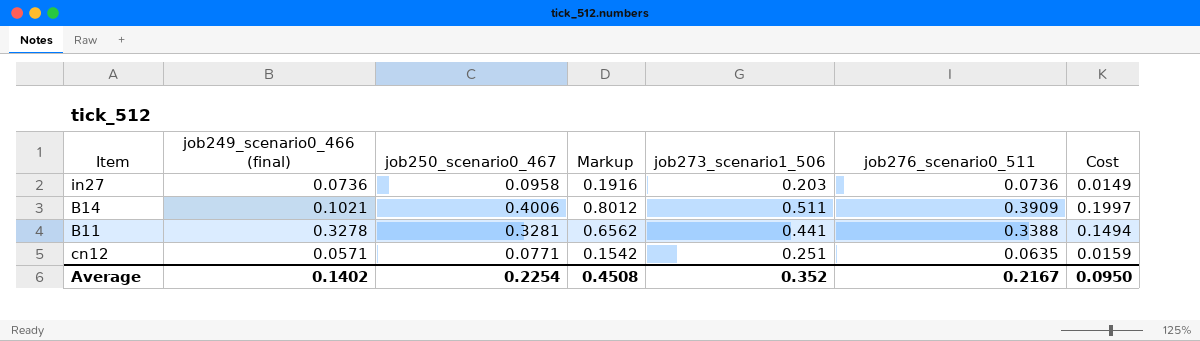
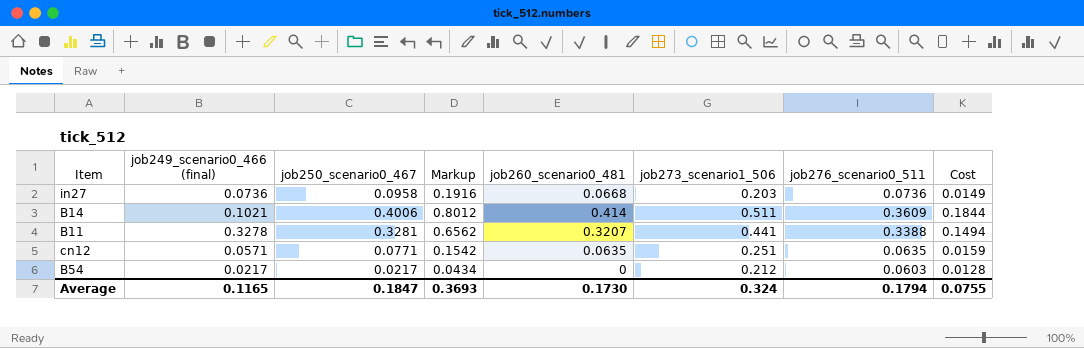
column job260_scenario0_481 | position: none -> 5
B14 | job276_scenario0_511: 0.3909 -> 0.3609
B14 | Cost: 0.1997 -> 0.1844
row B54: none -> 0.0217 | 0.0217 | 0.0434 | 0 | 0.212 | 0.0603 | 0.0128
Average | job249_scenario0_466 (final): 0.1402 -> 0.1165
Average | job250_scenario0_467: 0.2254 -> 0.1847
Average | Markup: 0.4508 -> 0.3693
Average | job273_scenario1_506: 0.352 -> 0.324
Average | job276_scenario0_511: 0.2167 -> 0.1794
Average | Cost: 0.0950 -> 0.0755

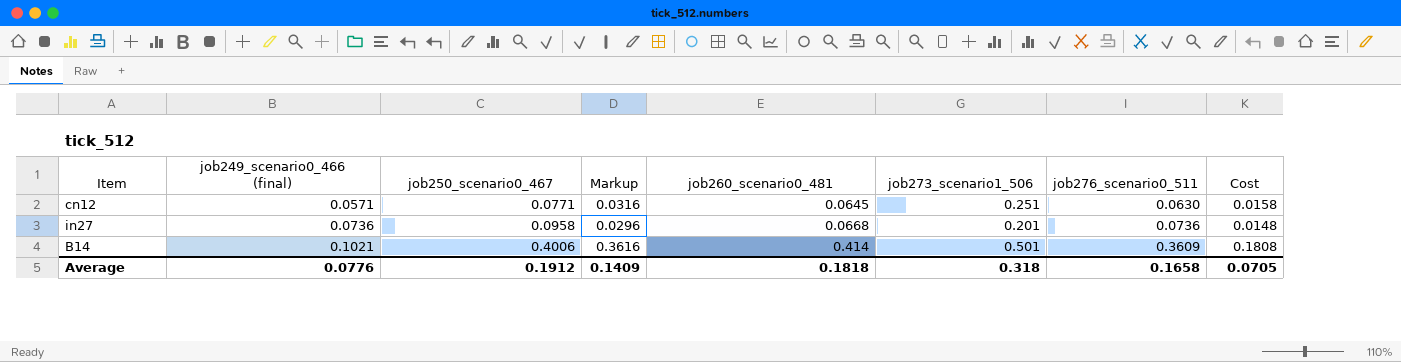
row order: none -> job249_scenario0_466 (final) ascending
column Markup | formula: [job250_scenario0_467] * 2 -> [Cost] * 2
row B11: 0.3278 | 0.3281 | 0.6562 | 0.3207 | 0.441 | 0.3388 | 0.1494 -> none
row B54: 0.0217 | 0.0217 | 0.0434 | 0 | 0.212 | 0.0603 | 0.0128 -> none
cn12 | job260_scenario0_481: 0.0635 -> 0.0645
cn12 | job276_scenario0_511: 0.0635 -> 0.0630
cn12 | Cost: 0.0159 -> 0.0158
in27 | job273_scenario1_506: 0.203 -> 0.201
in27 | Cost: 0.0149 -> 0.0148
B14 | job273_scenario1_506: 0.511 -> 0.501
B14 | Cost: 0.1844 -> 0.1808
Average | job249_scenario0_466 (final): 0.1165 -> 0.0776
Average | job250_scenario0_467: 0.1847 -> 0.1912
Average | Markup: 0.3693 -> 0.1409
Average | job260_scenario0_481: 0.1730 -> 0.1818
Average | job273_scenario1_506: 0.324 -> 0.318
Average | job276_scenario0_511: 0.1794 -> 0.1658
Average | Cost: 0.0755 -> 0.0705

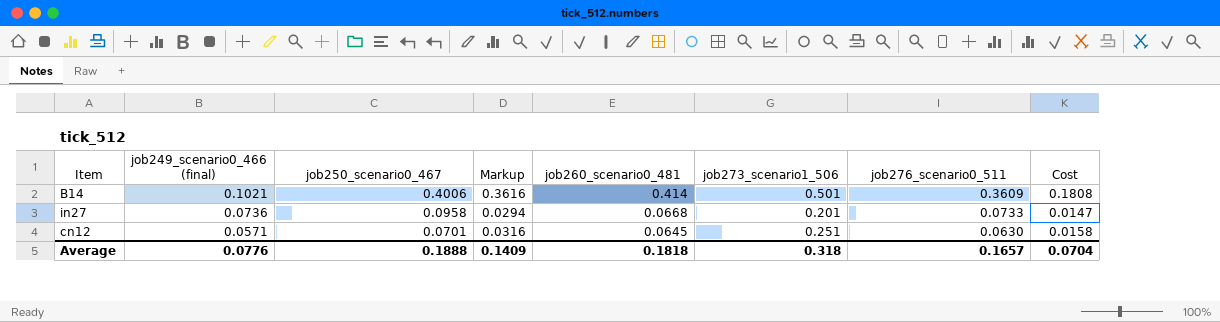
row order: job249_scenario0_466 (final) ascending -> job249_scenario0_466 (final) descending
in27 | Markup: 0.0296 -> 0.0294
in27 | job276_scenario0_511: 0.0736 -> 0.0733
in27 | Cost: 0.0148 -> 0.0147
cn12 | job250_scenario0_467: 0.0771 -> 0.0701
Average | job250_scenario0_467: 0.1912 -> 0.1888
Average | job276_scenario0_511: 0.1658 -> 0.1657
Average | Cost: 0.0705 -> 0.0704

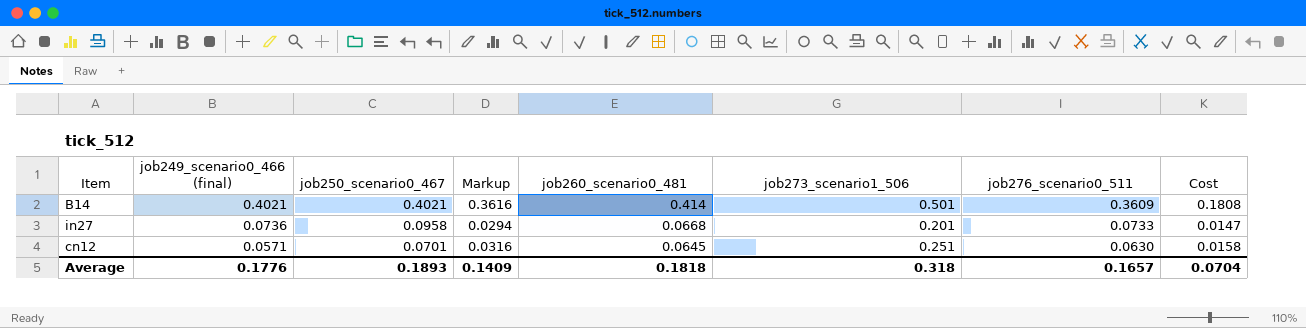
B14 | job249_scenario0_466 (final): 0.1021 -> 0.4021
B14 | job250_scenario0_467: 0.4006 -> 0.4021
Average | job249_scenario0_466 (final): 0.0776 -> 0.1776
Average | job250_scenario0_467: 0.1888 -> 0.1893

